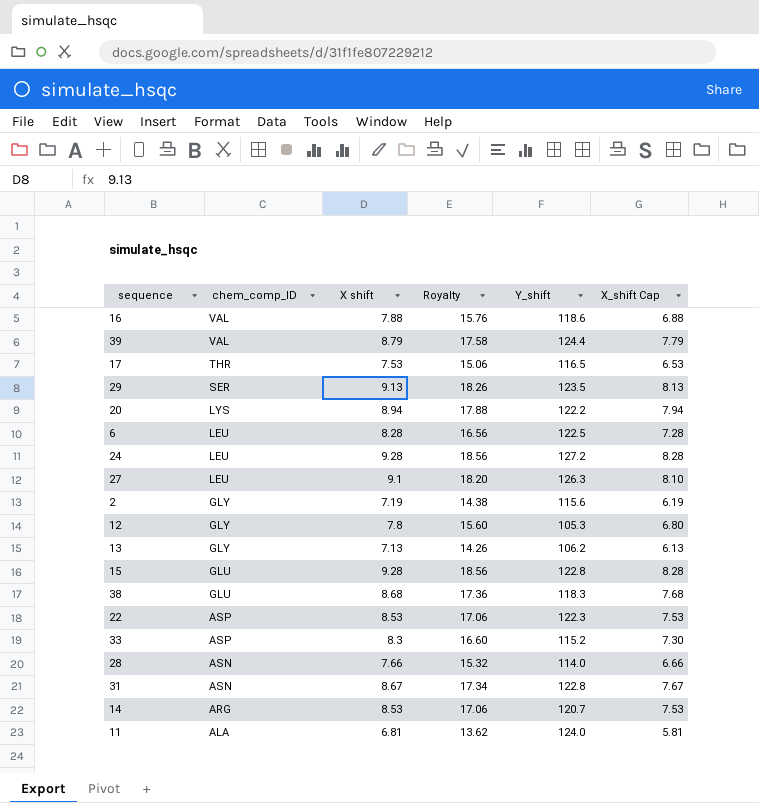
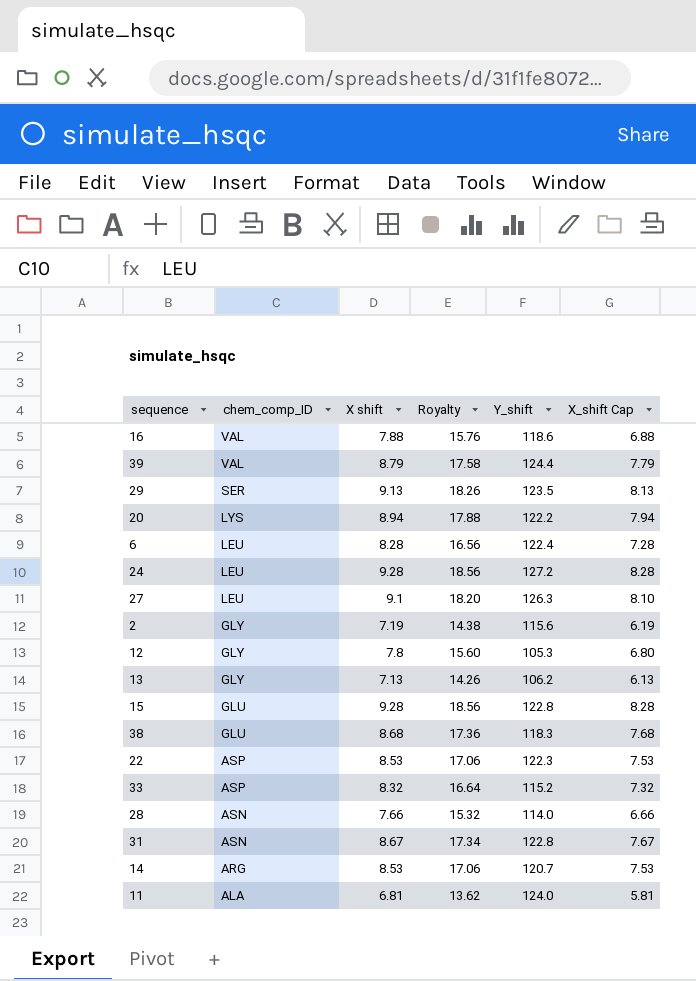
row 17: THR | 7.53 | 15.06 | 116.5 | 6.53 -> none
6 | Y_shift: 122.5 -> 122.4
33 | X shift: 8.3 -> 8.32
33 | Royalty: 16.60 -> 16.64
33 | X_shift Cap: 7.30 -> 7.32

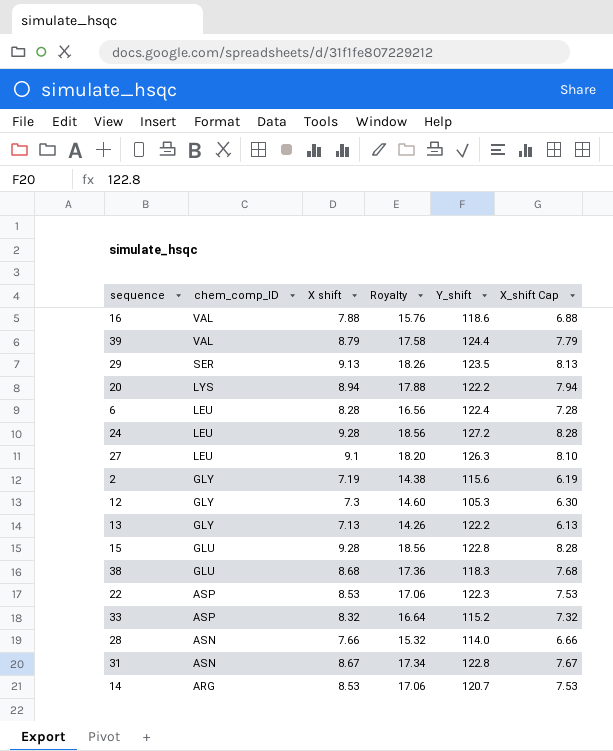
row 11: ALA | 6.81 | 13.62 | 124.0 | 5.81 -> none
12 | X shift: 7.8 -> 7.3
12 | Royalty: 15.60 -> 14.60
12 | X_shift Cap: 6.80 -> 6.30
13 | Y_shift: 106.2 -> 122.2

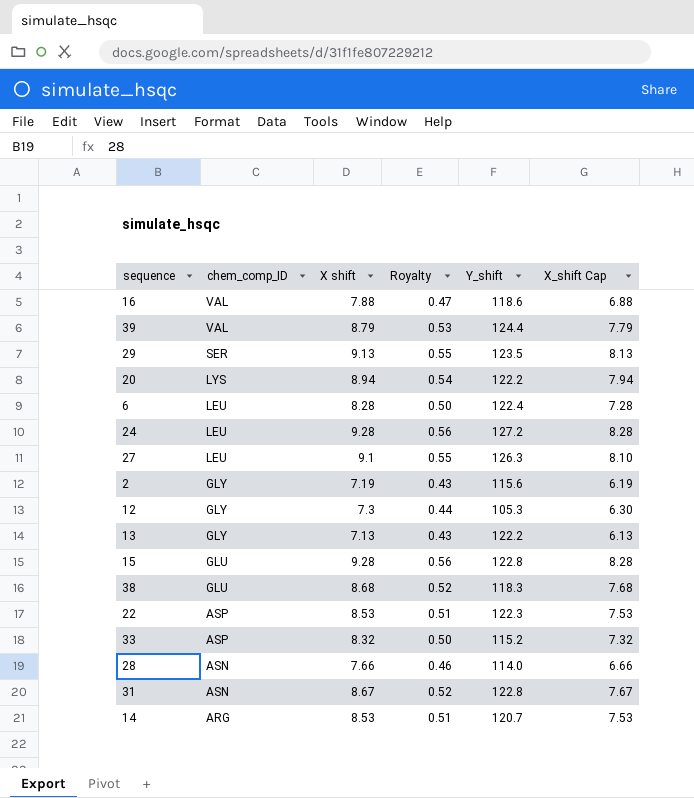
column Royalty | formula: [X shift] * 2 -> [X shift] * 0.06

